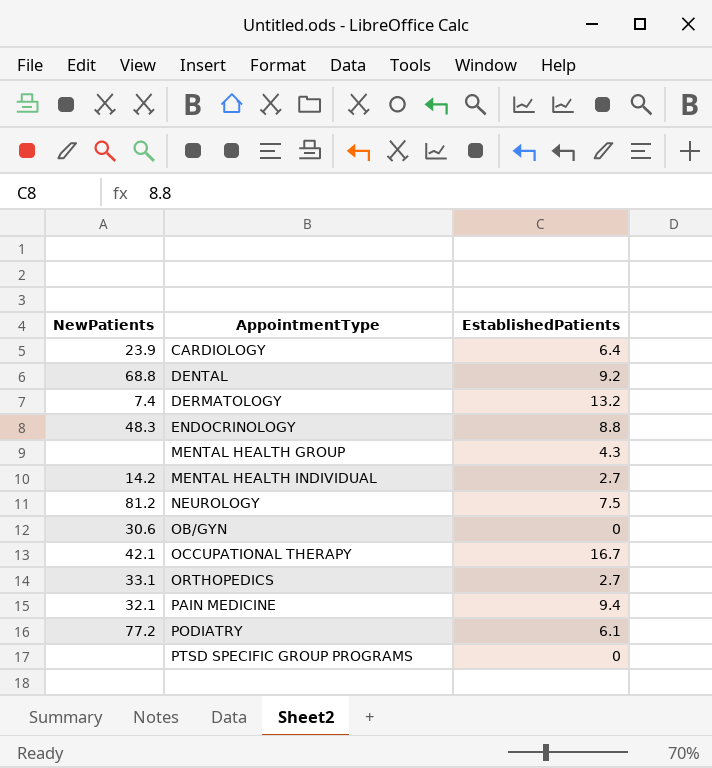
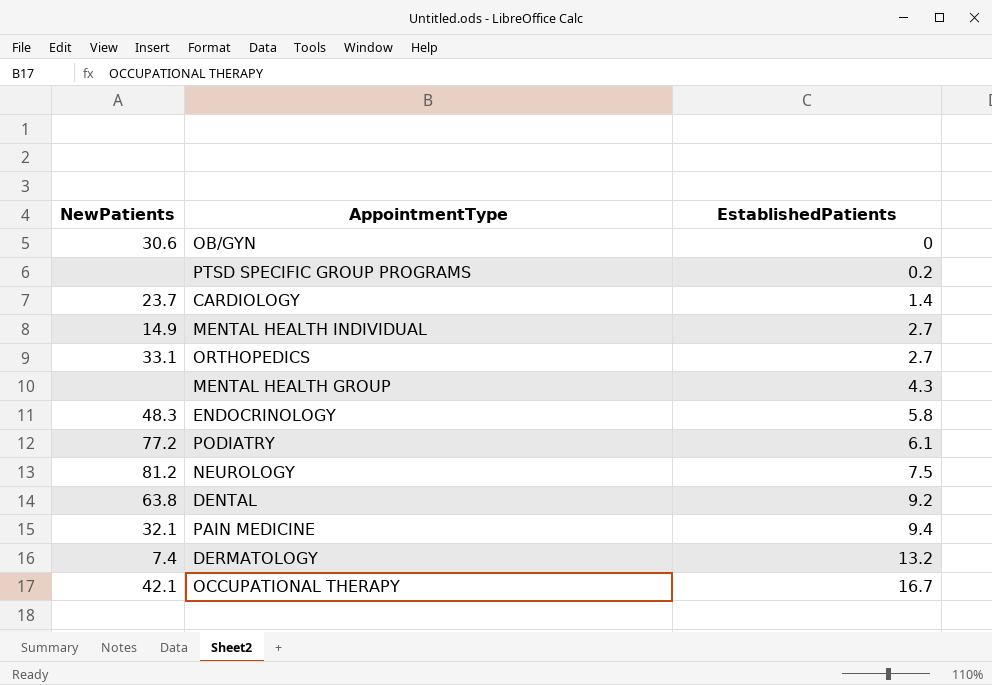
row order: AppointmentType ascending -> EstablishedPatients ascending
PTSD SPECIFIC GROUP PROGRAMS | EstablishedPatients: 0 -> 0.2
CARDIOLOGY | NewPatients: 23.9 -> 23.7
CARDIOLOGY | EstablishedPatients: 6.4 -> 1.4
MENTAL HEALTH INDIVIDUAL | NewPatients: 14.2 -> 14.9
ENDOCRINOLOGY | EstablishedPatients: 8.8 -> 5.8
DENTAL | NewPatients: 68.8 -> 63.8

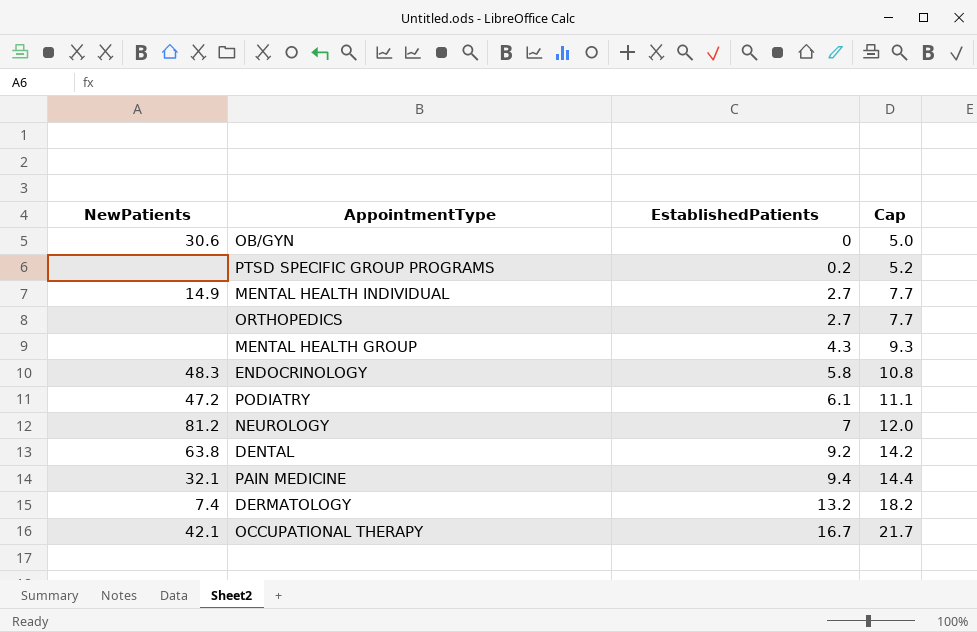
column Cap | formula: none -> [EstablishedPatients] + 5
row CARDIOLOGY: 23.7 | 1.4 -> none
ORTHOPEDICS | NewPatients: 33.1 -> none
PODIATRY | NewPatients: 77.2 -> 47.2
NEUROLOGY | EstablishedPatients: 7.5 -> 7

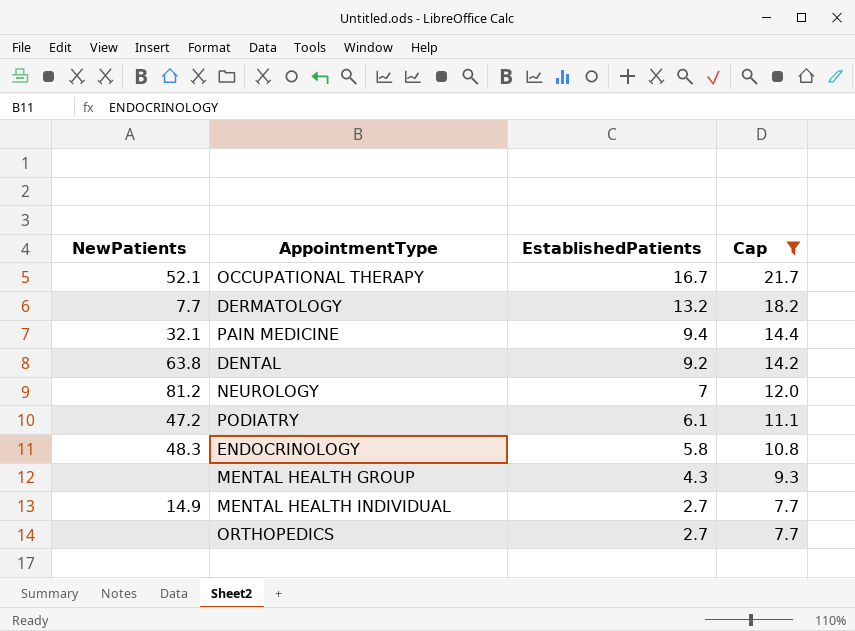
filter: none -> Cap >= 7.7
row order: EstablishedPatients ascending -> EstablishedPatients descending
OCCUPATIONAL THERAPY | NewPatients: 42.1 -> 52.1
DERMATOLOGY | NewPatients: 7.4 -> 7.7

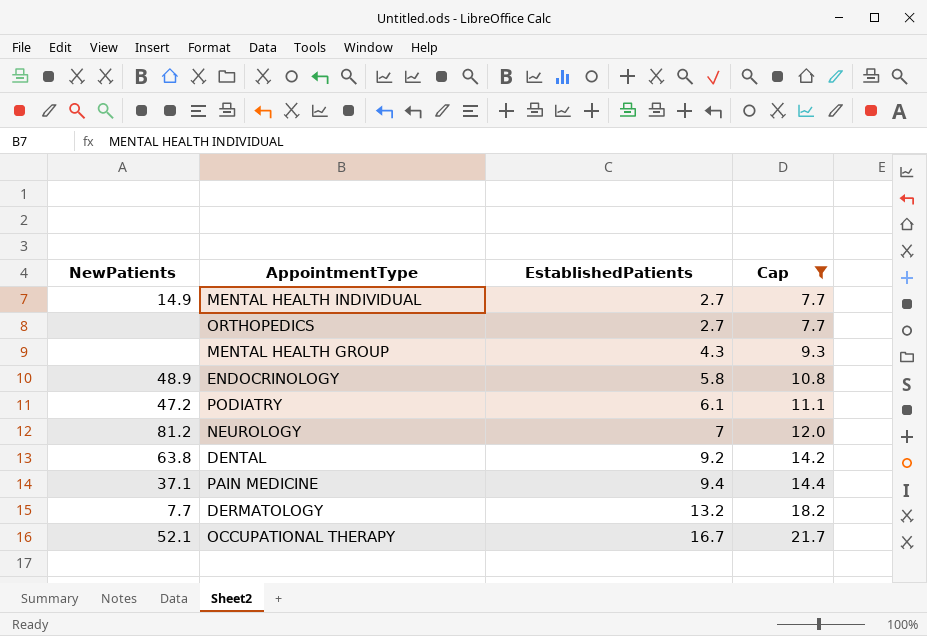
row order: EstablishedPatients descending -> EstablishedPatients ascending
ENDOCRINOLOGY | NewPatients: 48.3 -> 48.9
PAIN MEDICINE | NewPatients: 32.1 -> 37.1

